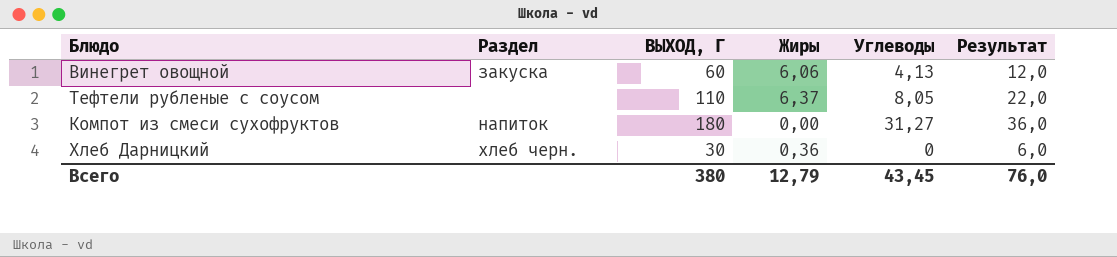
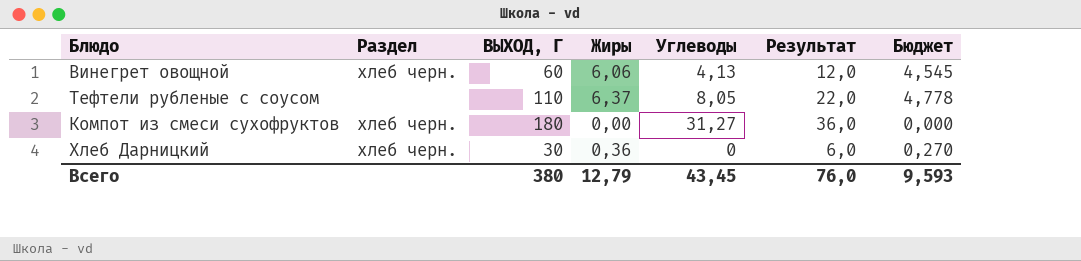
column Бюджет | formula: none -> [Жиры] * 0,75
Винегрет овощной | Раздел: закуска -> хлеб черн.
Компот из смеси сухофруктов | Раздел: напиток -> хлеб черн.

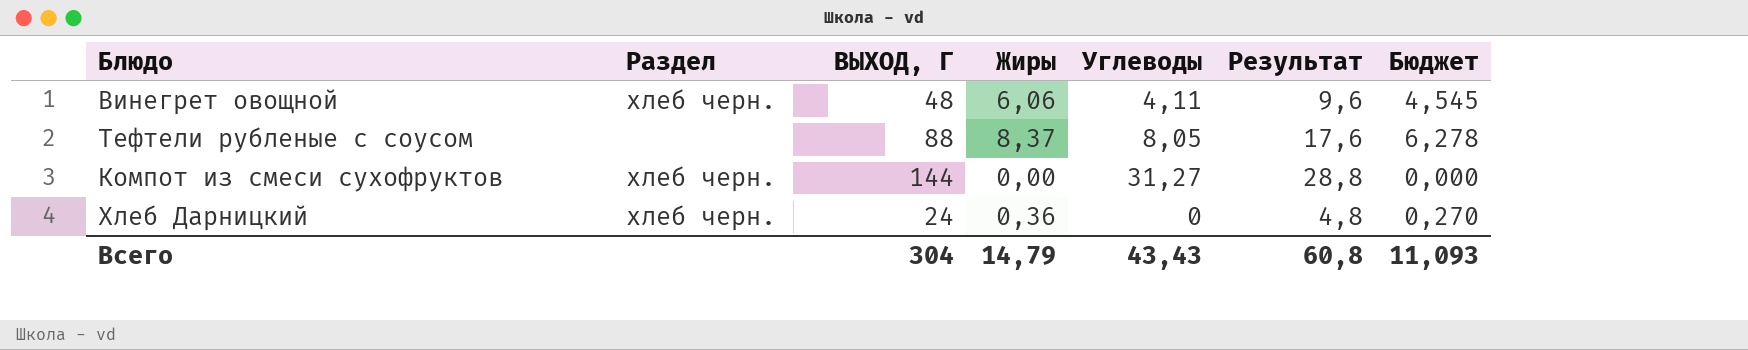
Винегрет овощной | ВЫХОД, Г: 60 -> 48
Винегрет овощной | Углеводы: 4,13 -> 4,11
Винегрет овощной | Результат: 12,0 -> 9,6
Тефтели рубленые с соусом | ВЫХОД, Г: 110 -> 88
Тефтели рубленые с соусом | Жиры: 6,37 -> 8,37
Тефтели рубленые с соусом | Результат: 22,0 -> 17,6
Тефтели рубленые с соусом | Бюджет: 4,778 -> 6,278
Компот из смеси сухофруктов | ВЫХОД, Г: 180 -> 144
Компот из смеси сухофруктов | Результат: 36,0 -> 28,8
Хлеб Дарницкий | ВЫХОД, Г: 30 -> 24
Хлеб Дарницкий | Результат: 6,0 -> 4,8
Всего | ВЫХОД, Г: 380 -> 304
Всего | Жиры: 12,79 -> 14,79
Всего | Углеводы: 43,45 -> 43,43
Всего | Результат: 76,0 -> 60,8
Всего | Бюджет: 9,593 -> 11,093

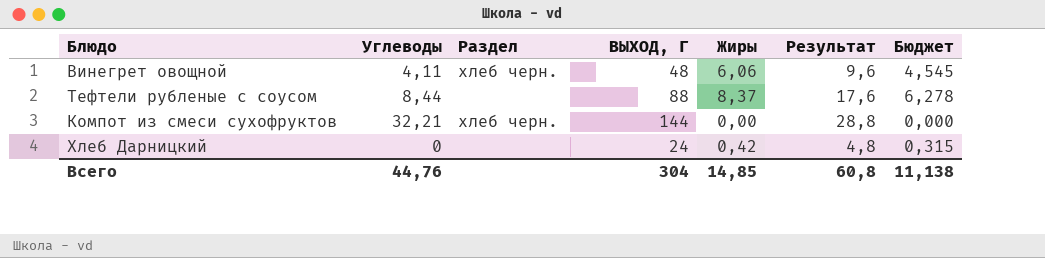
column Углеводы | position: 5 -> 2
Тефтели рубленые с соусом | Углеводы: 8,05 -> 8,44
Компот из смеси сухофруктов | Углеводы: 31,27 -> 32,21
Хлеб Дарницкий | Раздел: хлеб черн. -> none
Хлеб Дарницкий | Жиры: 0,36 -> 0,42
Хлеб Дарницкий | Бюджет: 0,270 -> 0,315
Всего | Углеводы: 43,43 -> 44,76
Всего | Жиры: 14,79 -> 14,85
Всего | Бюджет: 11,093 -> 11,138

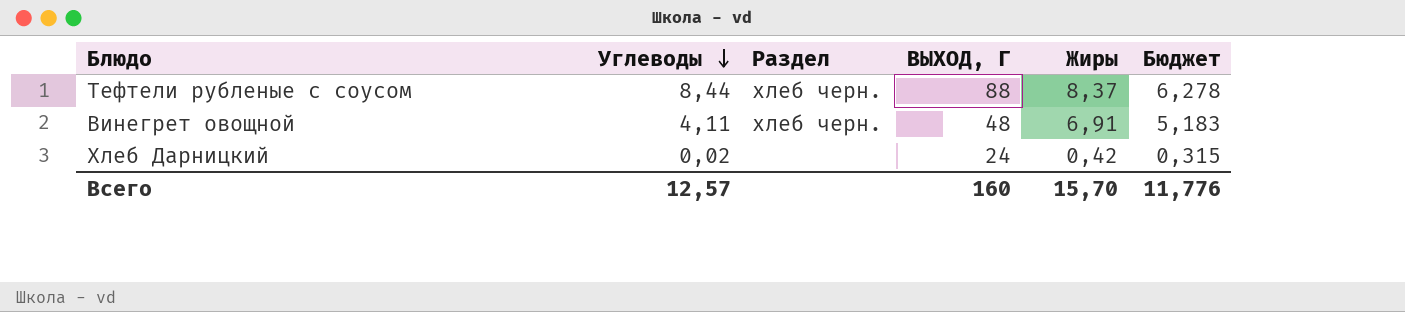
row order: none -> Углеводы descending
column Результат | formula: [ВЫХОД, Г] * 0,2 -> none
row Компот из смеси сухофруктов: 32,21 | хлеб черн. | 144 | 0,00 | 28,8 | 0,000 -> none
Тефтели рубленые с соусом | Раздел: none -> хлеб черн.
Винегрет овощной | Жиры: 6,06 -> 6,91
Винегрет овощной | Бюджет: 4,545 -> 5,183
Хлеб Дарницкий | Углеводы: 0 -> 0,02
Всего | Углеводы: 44,76 -> 12,57
Всего | ВЫХОД, Г: 304 -> 160
Всего | Жиры: 14,85 -> 15,70
Всего | Бюджет: 11,138 -> 11,776

